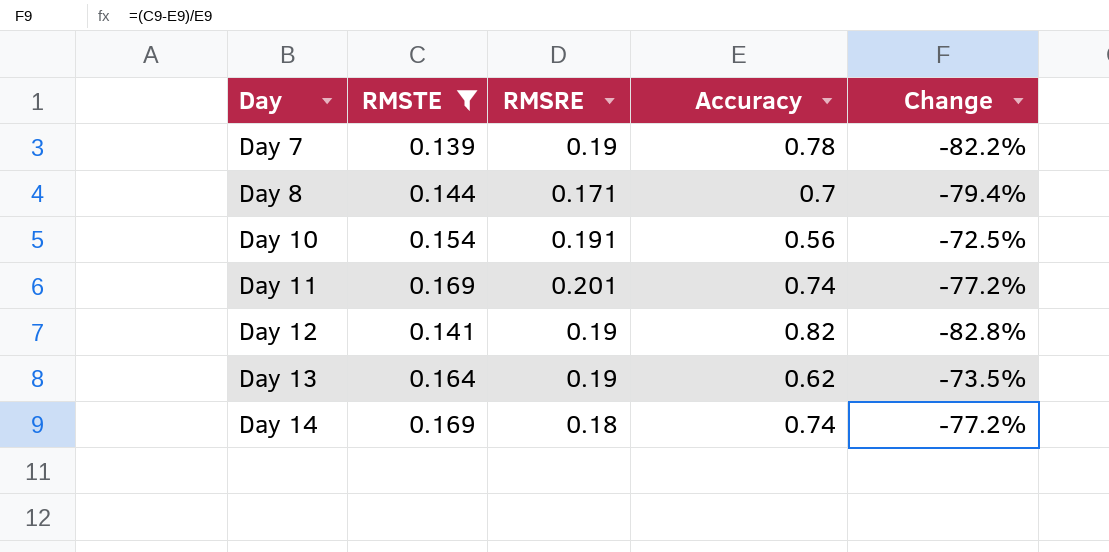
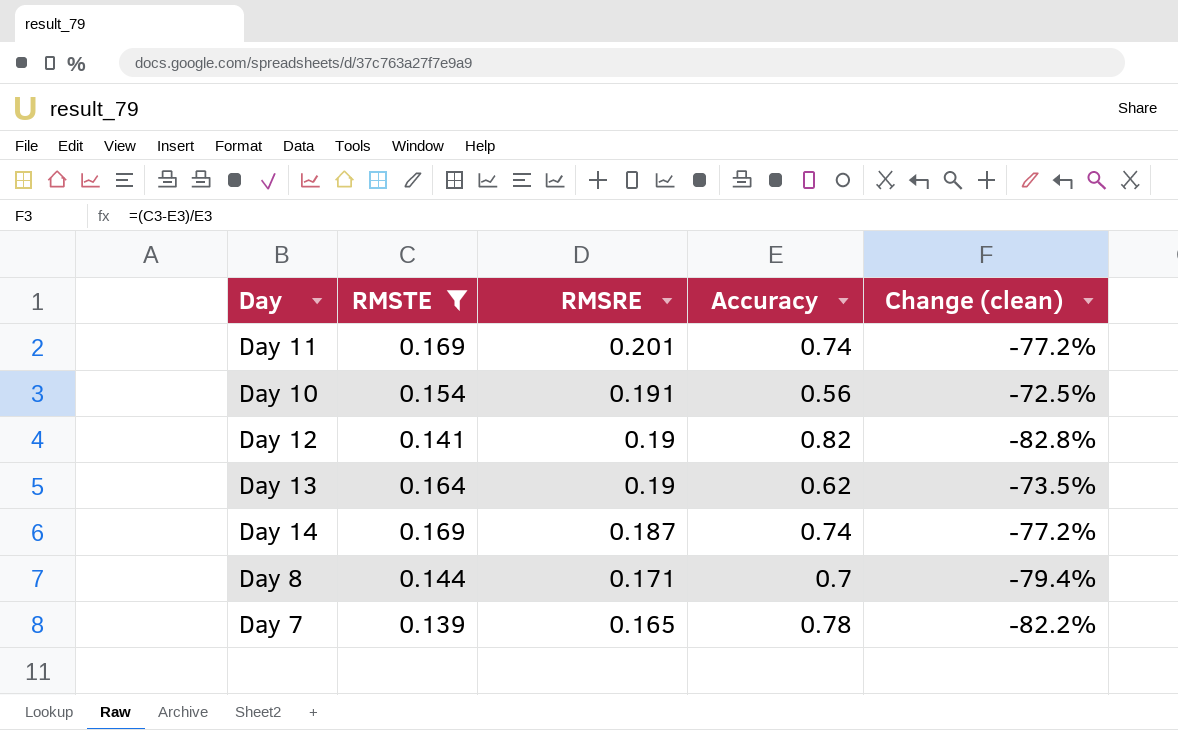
row order: Day ascending -> RMSRE descending
column name: Change -> Change (clean)
Day 14 | RMSRE: 0.18 -> 0.187
Day 7 | RMSRE: 0.19 -> 0.165

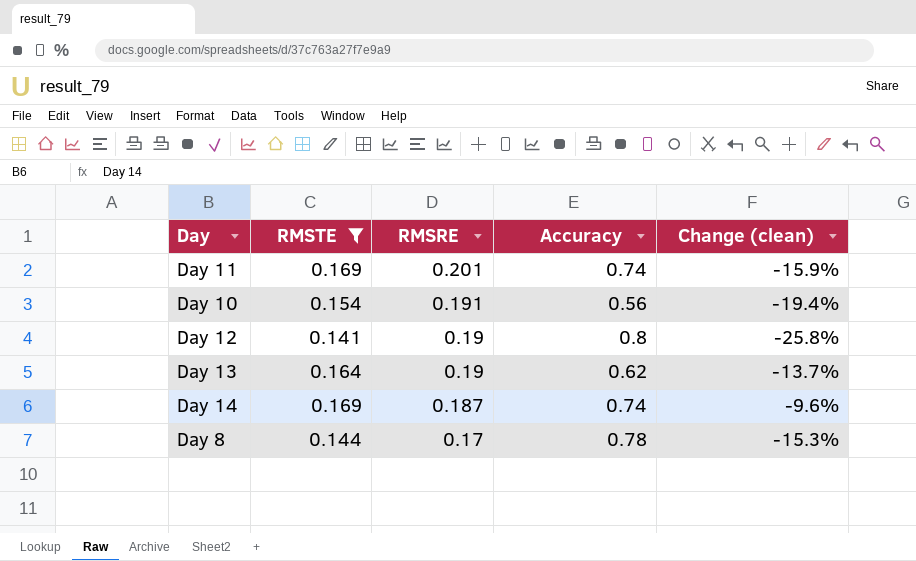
column Change (clean) | formula: ([RMSTE] - [Accuracy]) / [Accuracy] -> ([RMSTE] - [RMSRE]) / [RMSRE]
row Day 7: 0.139 | 0.165 | 0.78 | -82.2% -> none
Day 12 | Accuracy: 0.82 -> 0.8
Day 8 | RMSRE: 0.171 -> 0.17
Day 8 | Accuracy: 0.7 -> 0.78

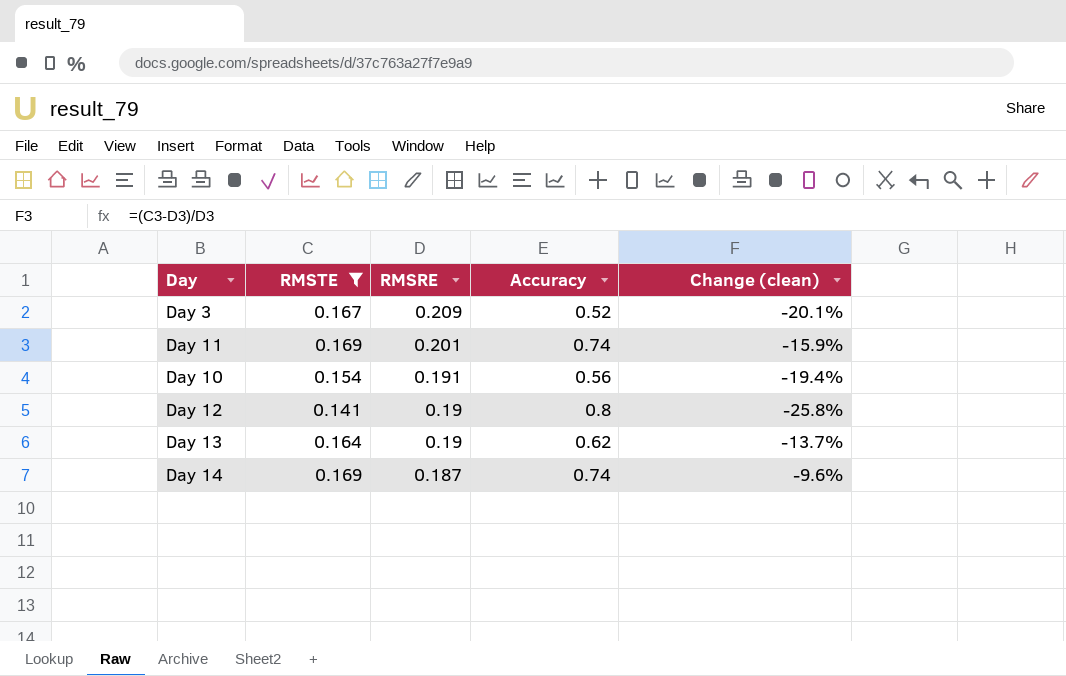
row Day 8: 0.144 | 0.17 | 0.78 | -15.3% -> none
row Day 3: none -> 0.167 | 0.209 | 0.52 | -20.1%

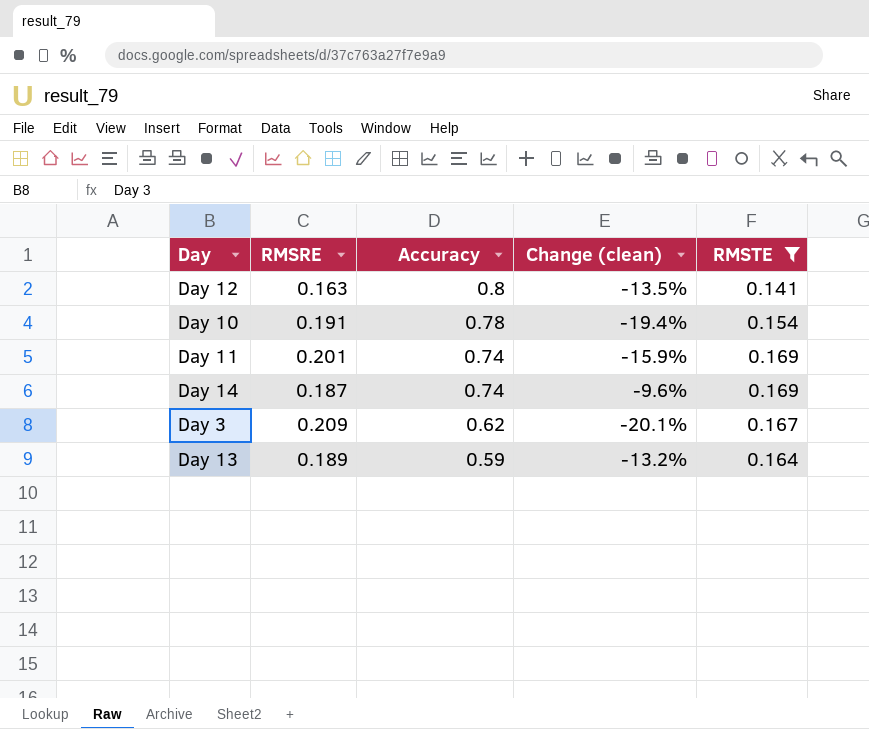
row order: RMSRE descending -> Accuracy descending
column RMSTE | position: 2 -> 5
Day 12 | RMSRE: 0.19 -> 0.163
Day 12 | Change (clean): -25.8% -> -13.5%
Day 10 | Accuracy: 0.56 -> 0.78
Day 3 | Accuracy: 0.52 -> 0.62
Day 13 | RMSRE: 0.19 -> 0.189
Day 13 | Accuracy: 0.62 -> 0.59
Day 13 | Change (clean): -13.7% -> -13.2%

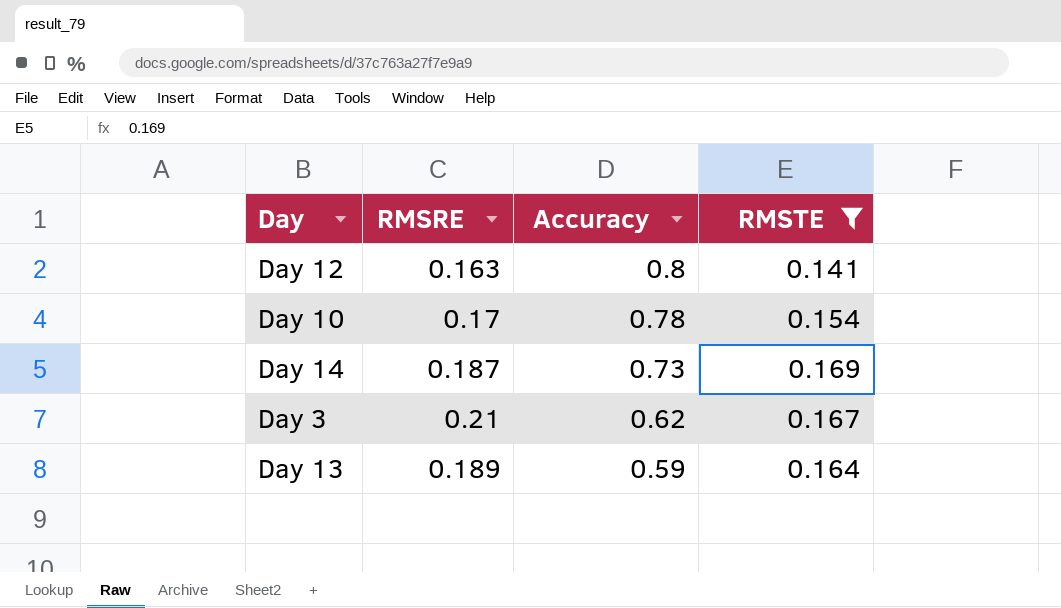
column Change (clean) | formula: ([RMSTE] - [RMSRE]) / [RMSRE] -> none
row Day 11: 0.201 | 0.74 | -15.9% | 0.169 -> none
Day 10 | RMSRE: 0.191 -> 0.17
Day 14 | Accuracy: 0.74 -> 0.73
Day 3 | RMSRE: 0.209 -> 0.21

